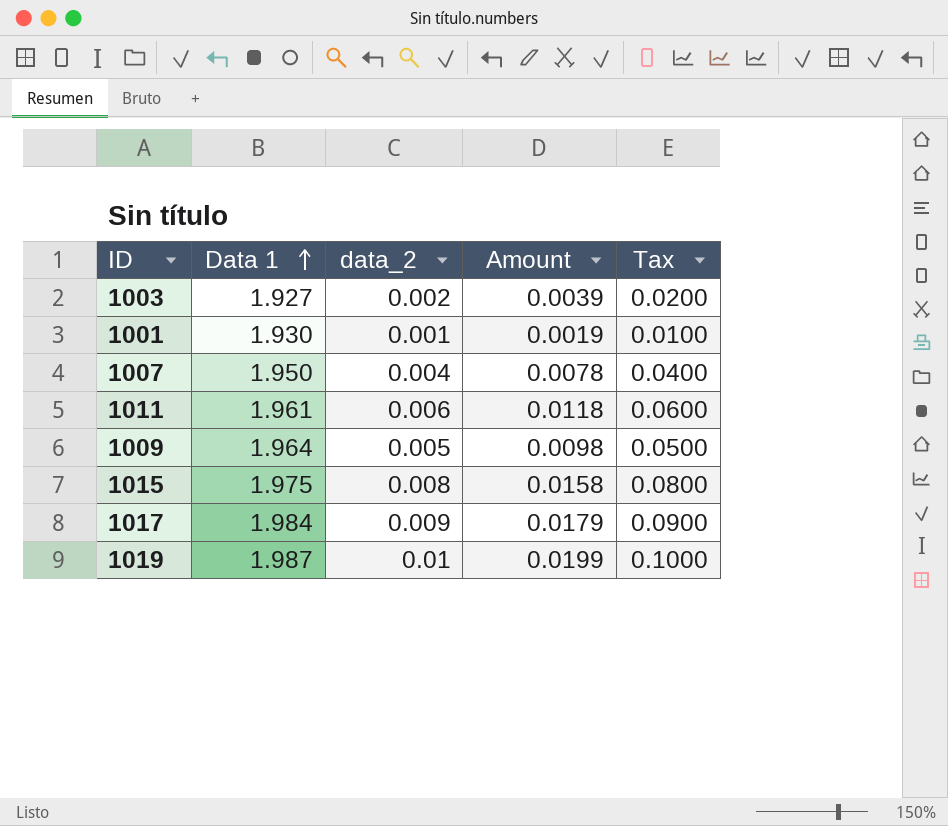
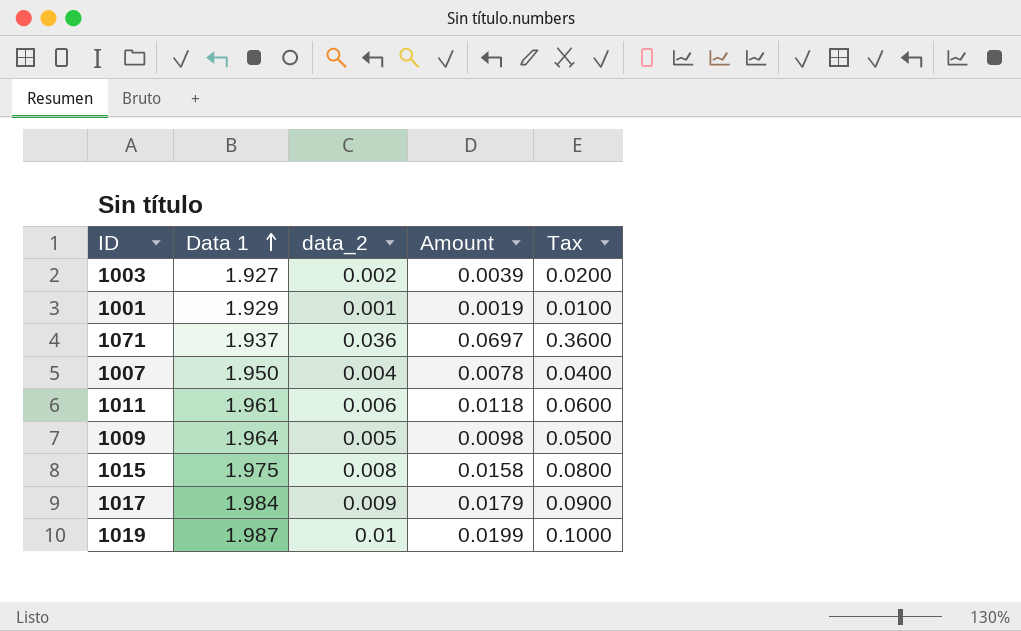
1001 | Data 1: 1.930 -> 1.929
row 1071: none -> 1.937 | 0.036 | 0.0697 | 0.3600

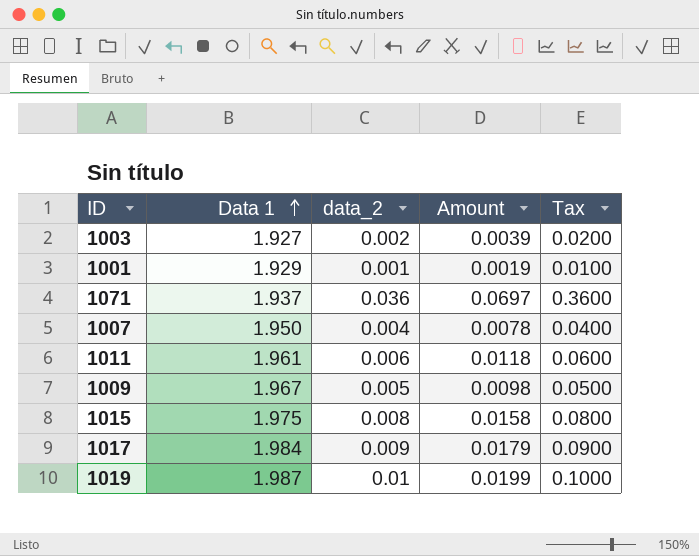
1009 | Data 1: 1.964 -> 1.967

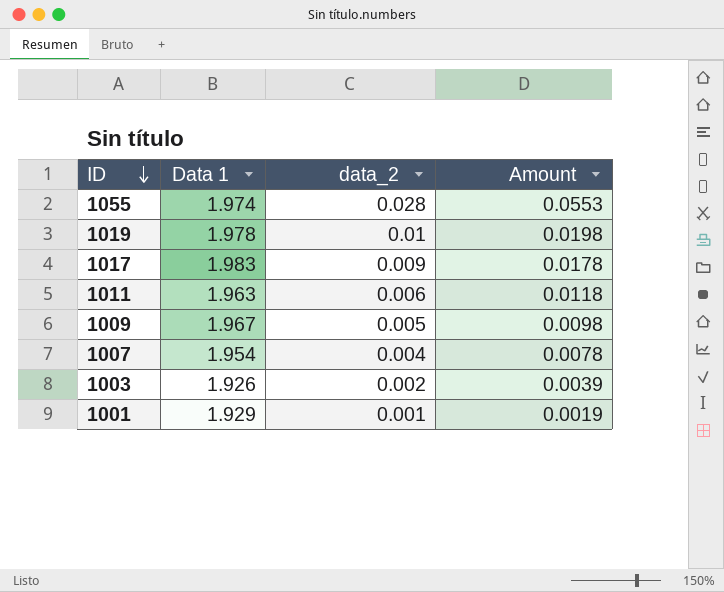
row order: Data 1 ascending -> ID descending
column Tax | formula: [data_2] * 10 -> none
row 1071: 1.937 | 0.036 | 0.0697 | 0.3600 -> none
row 1015: 1.975 | 0.008 | 0.0158 | 0.0800 -> none
row 1055: none -> 1.974 | 0.028 | 0.0553
1019 | Data 1: 1.987 -> 1.978
1019 | Amount: 0.0199 -> 0.0198
1017 | Data 1: 1.984 -> 1.983
1017 | Amount: 0.0179 -> 0.0178
1011 | Data 1: 1.961 -> 1.963
1007 | Data 1: 1.950 -> 1.954
1003 | Data 1: 1.927 -> 1.926

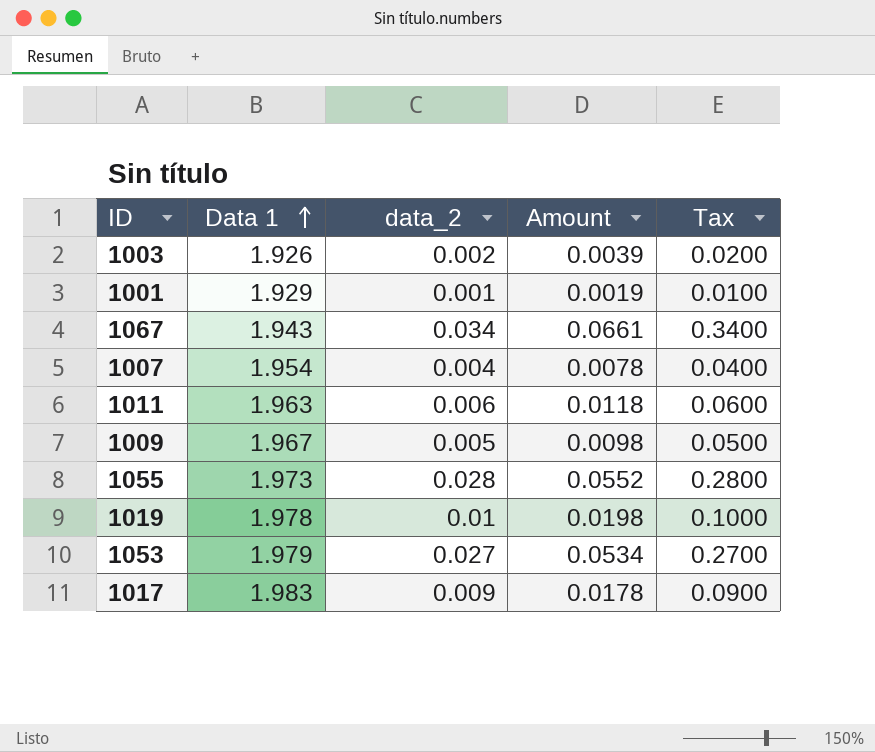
row order: ID descending -> Data 1 ascending
column Tax | formula: none -> [data_2] * 10
row 1067: none -> 1.943 | 0.034 | 0.0661 | 0.3400
1055 | Data 1: 1.974 -> 1.973
1055 | Amount: 0.0553 -> 0.0552
row 1053: none -> 1.979 | 0.027 | 0.0534 | 0.2700

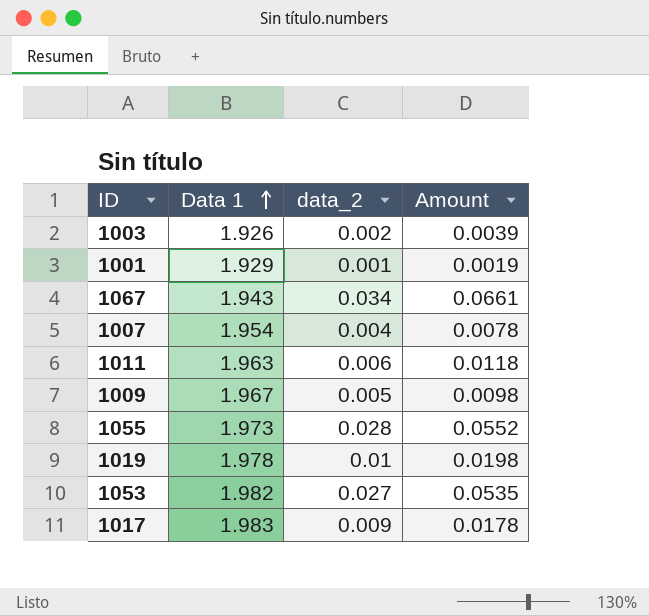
column Tax | formula: [data_2] * 10 -> none
1053 | Data 1: 1.979 -> 1.982
1053 | Amount: 0.0534 -> 0.0535

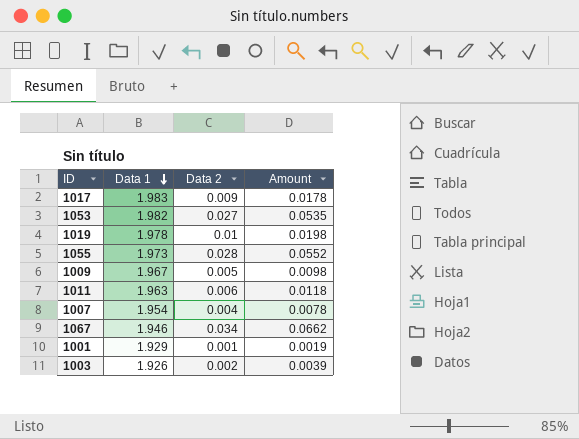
row order: Data 1 ascending -> Data 1 descending
column name: data_2 -> Data 2
1067 | Data 1: 1.943 -> 1.946
1067 | Amount: 0.0661 -> 0.0662

